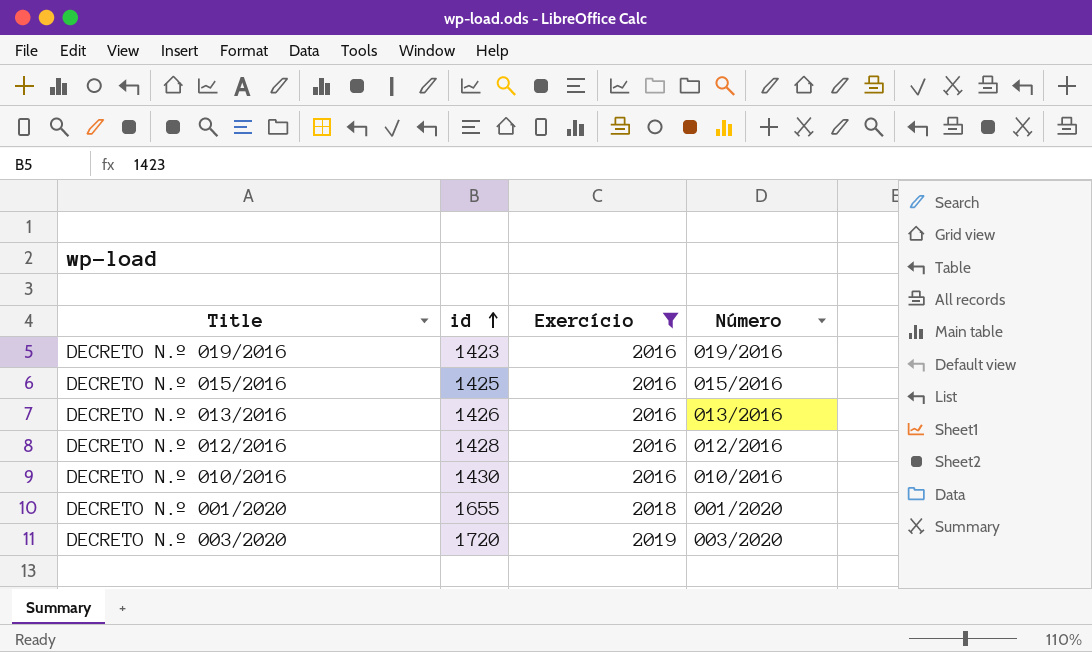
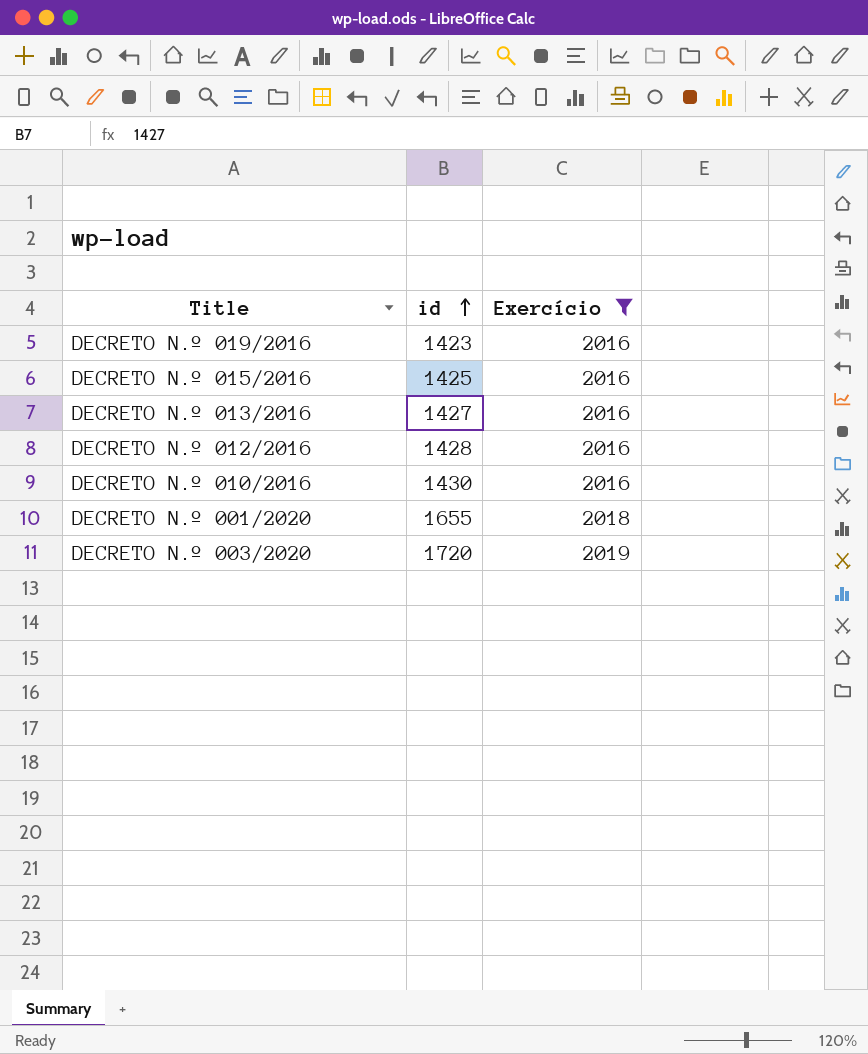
column Número | position: 4 -> none
DECRETO N.º 013/2016 | id: 1426 -> 1427

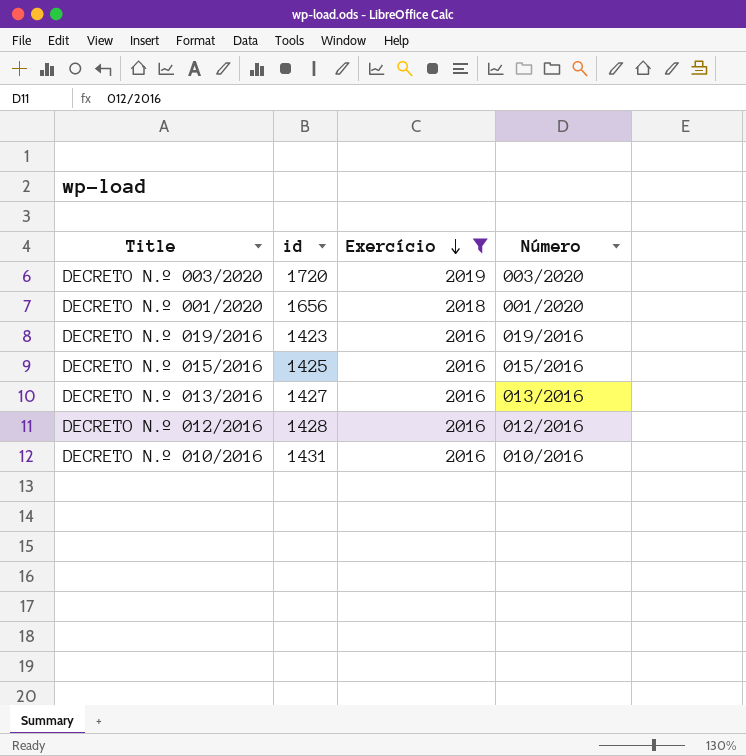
row order: id ascending -> Exercício descending
column Número | position: none -> 4
DECRETO N.º 001/2020 | id: 1655 -> 1656
DECRETO N.º 010/2016 | id: 1430 -> 1431

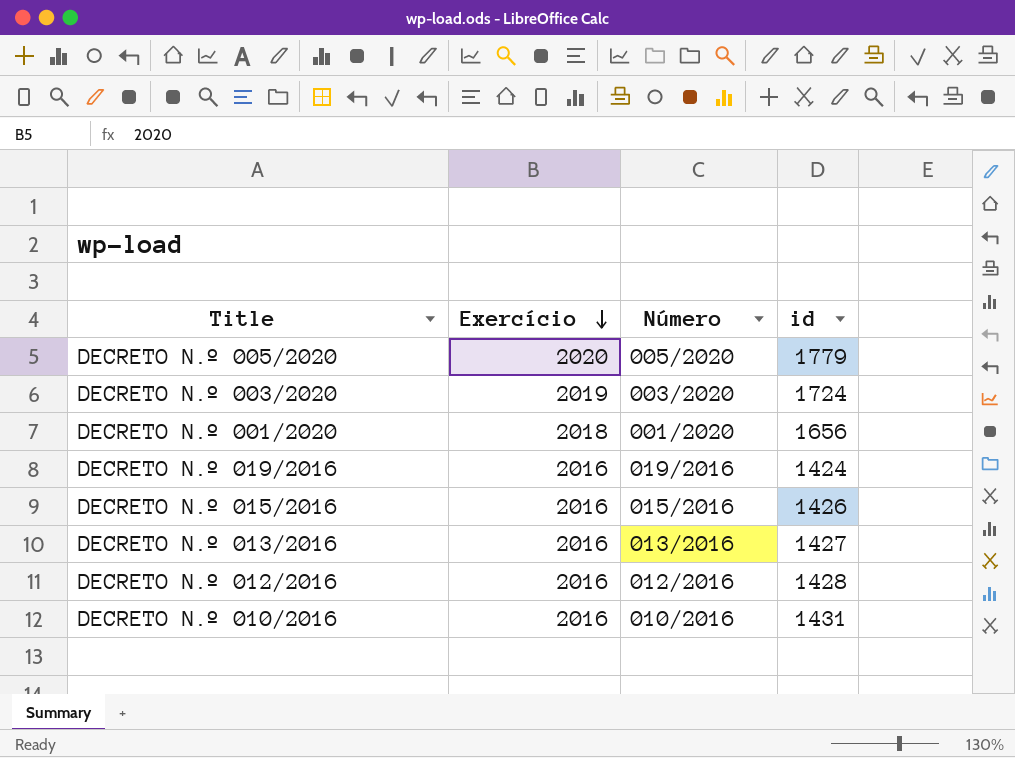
filter: Exercício != 2020 -> none
column id | position: 2 -> 4
DECRETO N.º 003/2020 | id: 1720 -> 1724
DECRETO N.º 019/2016 | id: 1423 -> 1424
DECRETO N.º 015/2016 | id: 1425 -> 1426

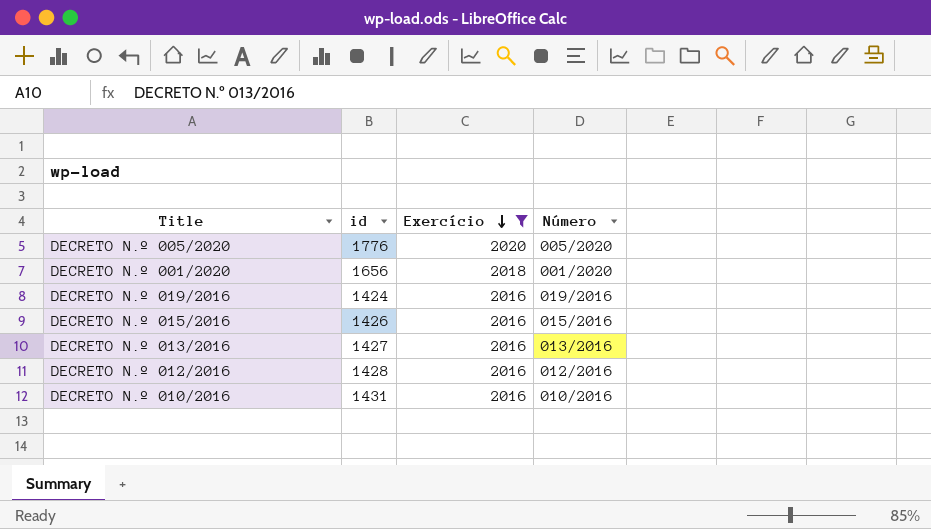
filter: none -> Exercício != 2019
column id | position: 4 -> 2
DECRETO N.º 005/2020 | id: 1779 -> 1776

